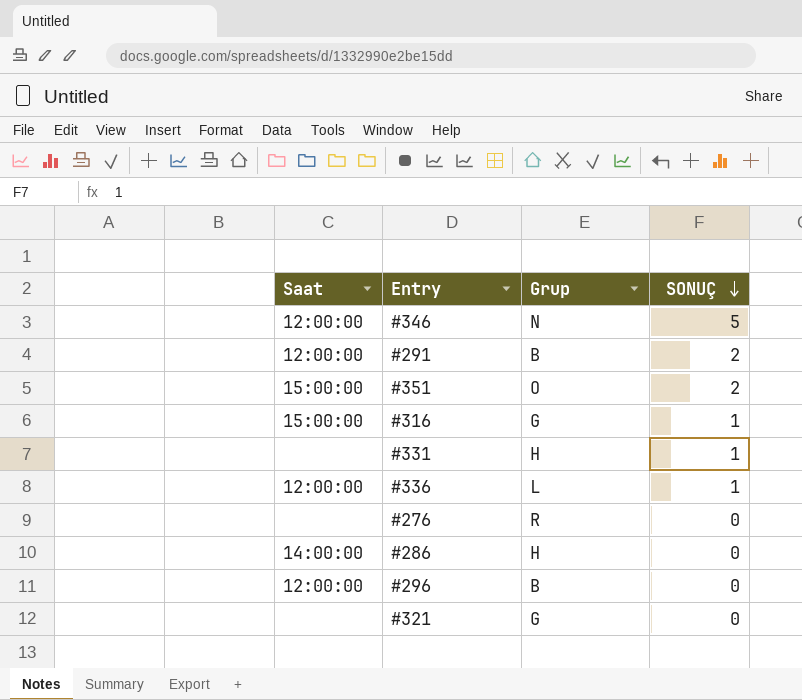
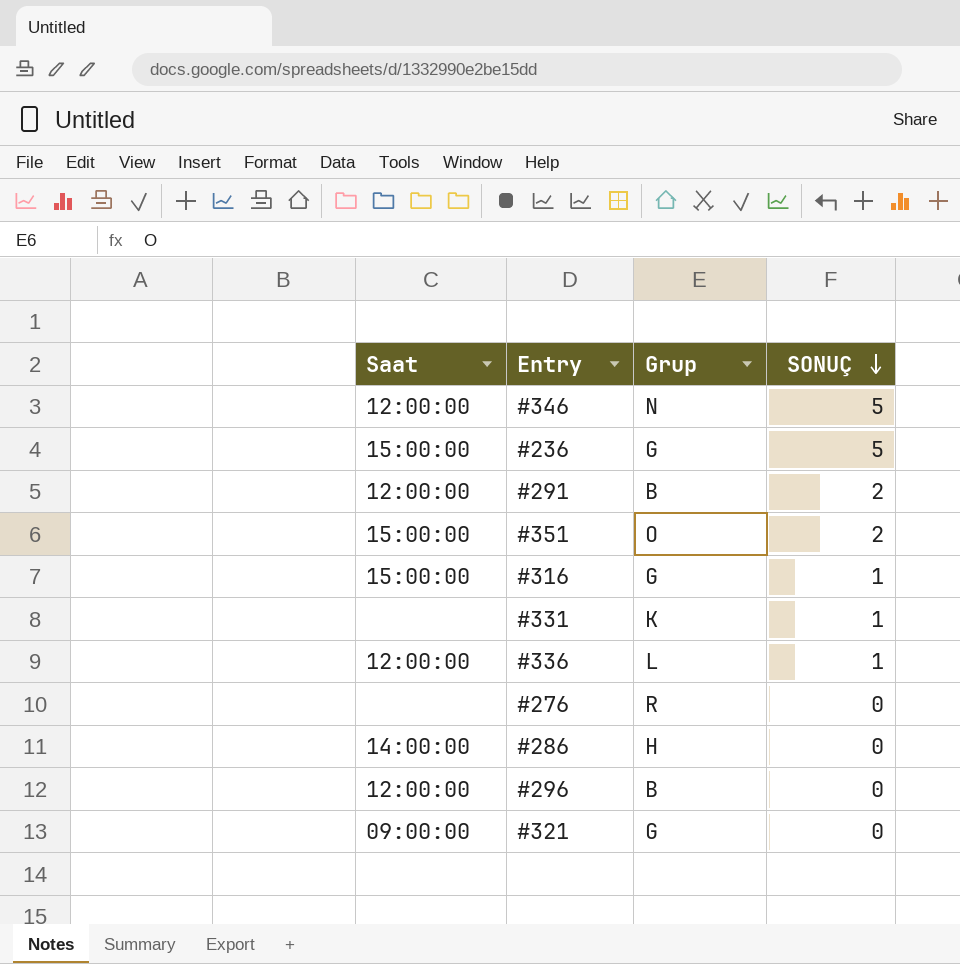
row #236: none -> 15:00:00 | G | 5
#331 | Grup: H -> K
#321 | Saat: none -> 09:00:00

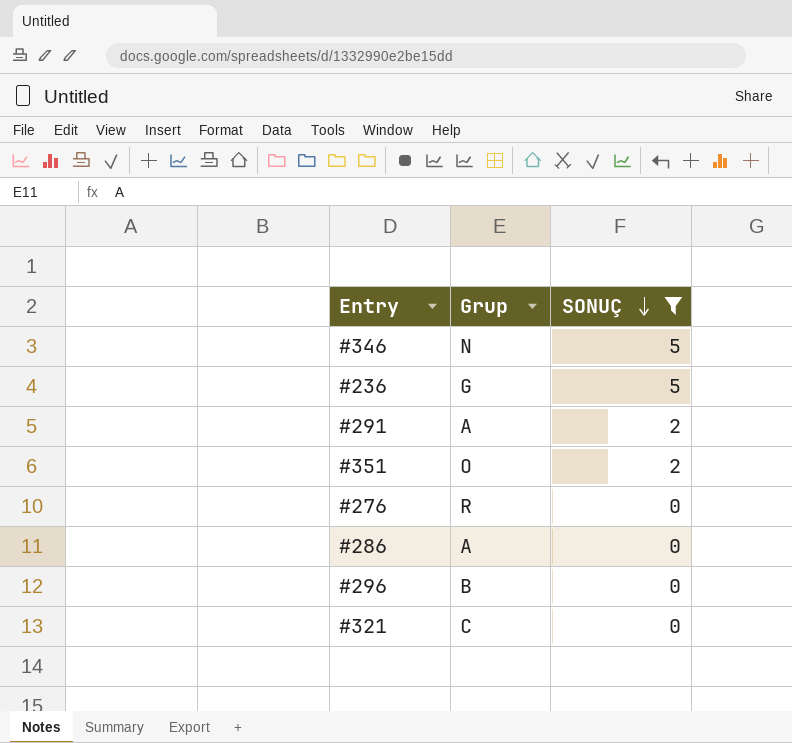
filter: none -> SONUÇ != 1
column Saat | position: 1 -> none
#291 | Grup: B -> A
#286 | Grup: H -> A
#321 | Grup: G -> C

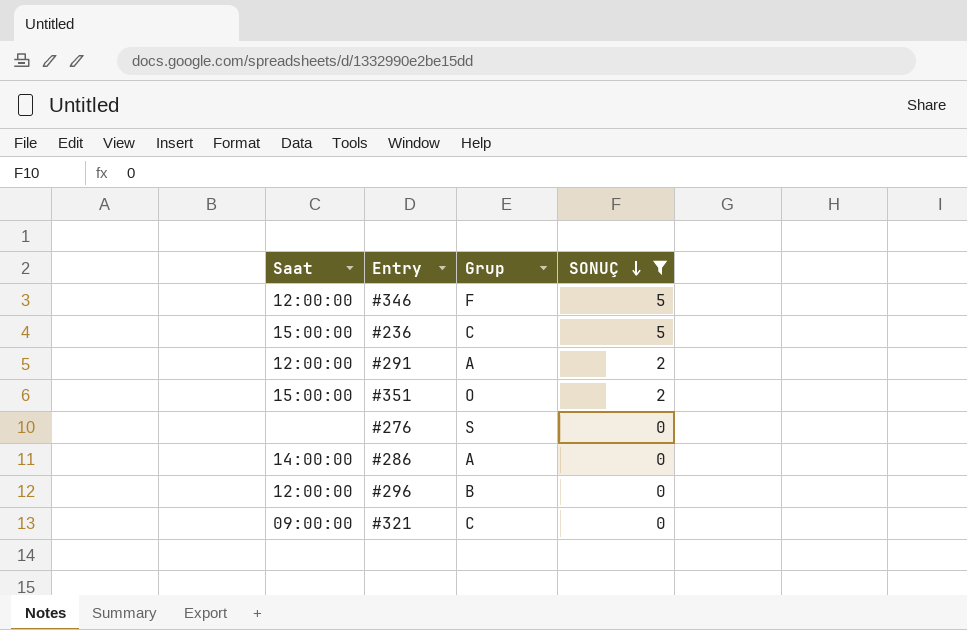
column Saat | position: none -> 1
#346 | Grup: N -> F
#236 | Grup: G -> C
#276 | Grup: R -> S

